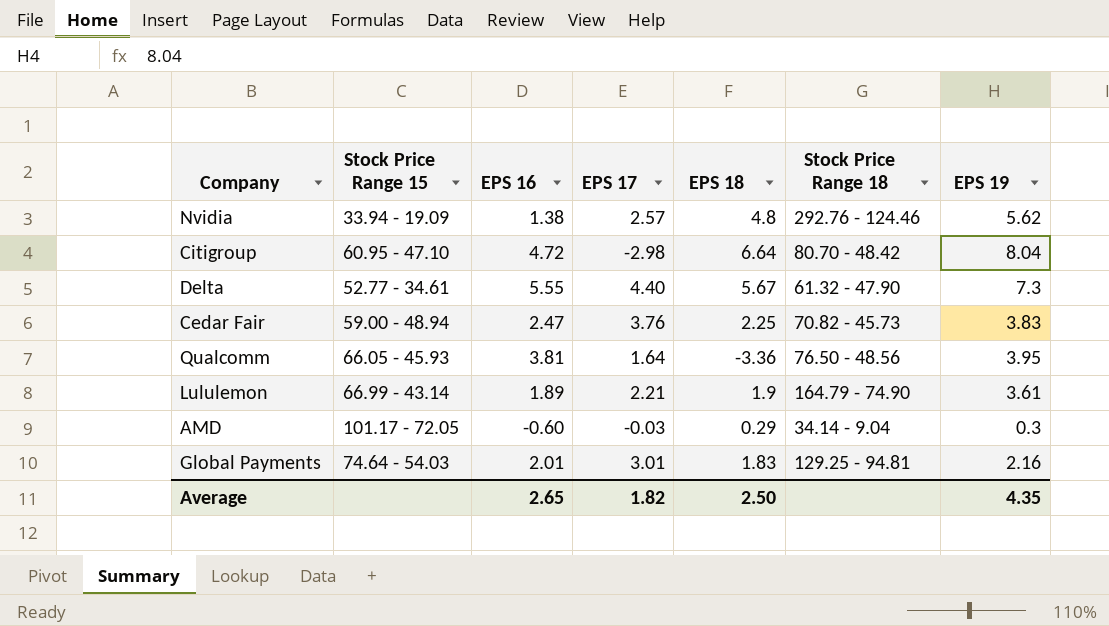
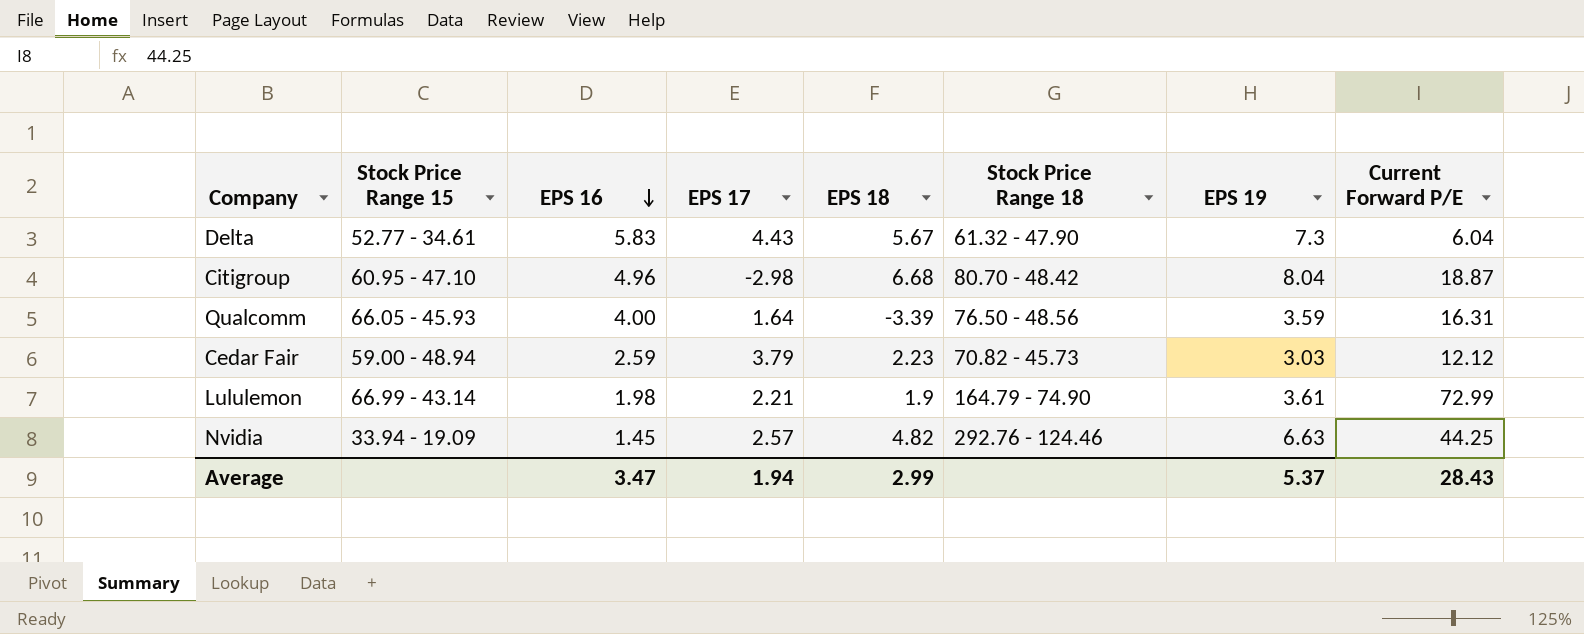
row order: none -> EPS 16 descending
column Current Forward P/E | position: none -> 8
row AMD: 101.17 - 72.05 | -0.60 | -0.03 | 0.29 | 34.14 - 9.04 | 0.3 -> none
row Global Payments: 74.64 - 54.03 | 2.01 | 3.01 | 1.83 | 129.25 - 94.81 | 2.16 -> none
Delta | EPS 16: 5.55 -> 5.83
Delta | EPS 17: 4.40 -> 4.43
Citigroup | EPS 16: 4.72 -> 4.96
Citigroup | EPS 18: 6.64 -> 6.68
Qualcomm | EPS 16: 3.81 -> 4.00
Qualcomm | EPS 18: -3.36 -> -3.39
Qualcomm | EPS 19: 3.95 -> 3.59
Cedar Fair | EPS 16: 2.47 -> 2.59
Cedar Fair | EPS 17: 3.76 -> 3.79
Cedar Fair | EPS 18: 2.25 -> 2.23
Cedar Fair | EPS 19: 3.83 -> 3.03
Lululemon | EPS 16: 1.89 -> 1.98
Nvidia | EPS 16: 1.38 -> 1.45
Nvidia | EPS 18: 4.8 -> 4.82
Nvidia | EPS 19: 5.62 -> 6.63
Average | EPS 16: 2.65 -> 3.47
Average | EPS 17: 1.82 -> 1.94
Average | EPS 18: 2.50 -> 2.99
Average | EPS 19: 4.35 -> 5.37

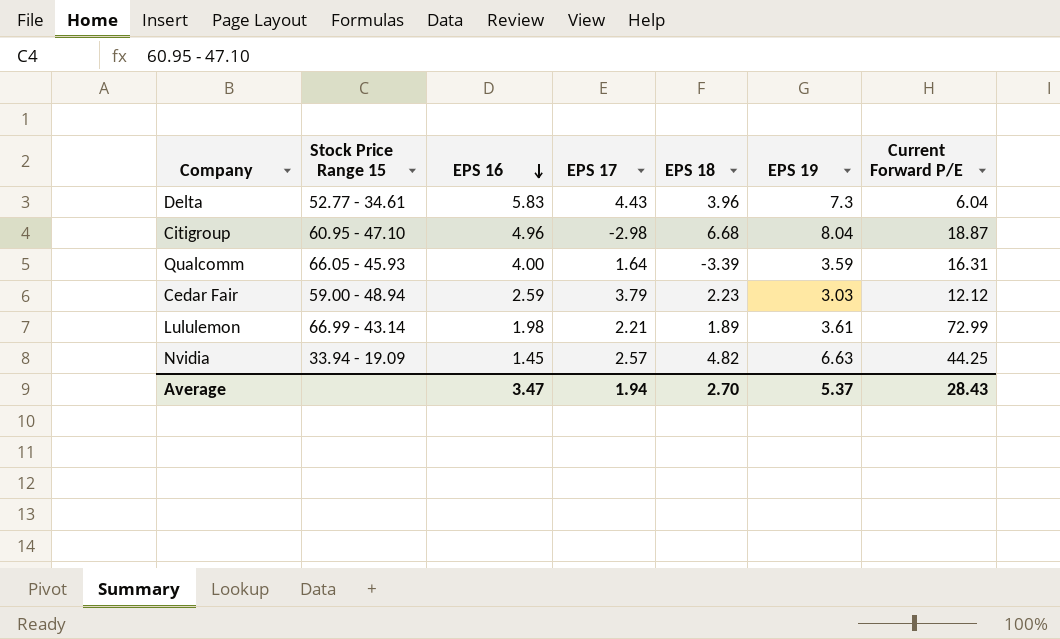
column Stock Price Range 18 | position: 6 -> none
Delta | EPS 18: 5.67 -> 3.96
Lululemon | EPS 18: 1.9 -> 1.89
Average | EPS 18: 2.99 -> 2.70

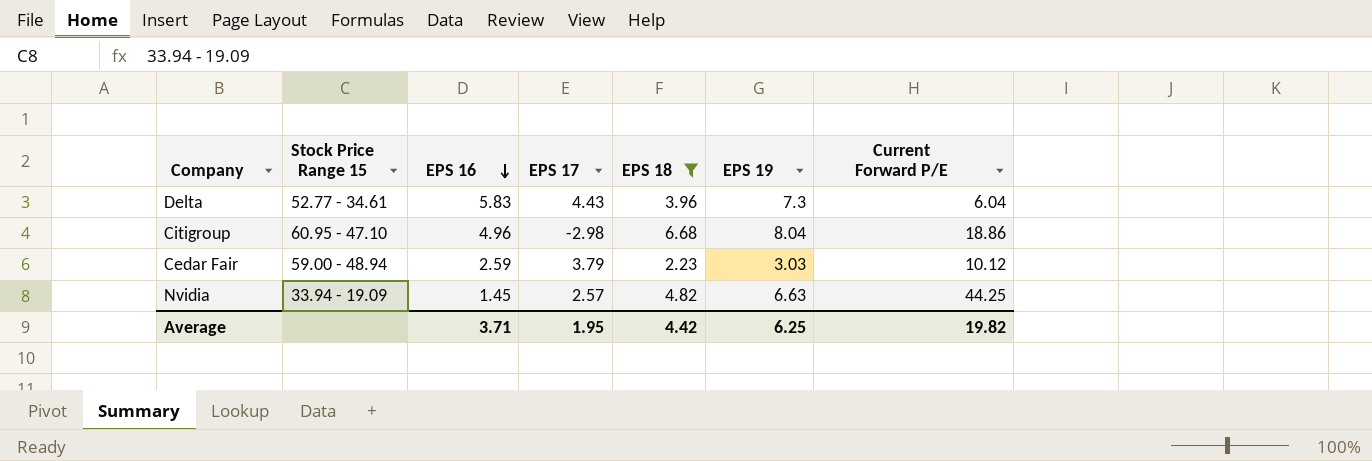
filter: none -> EPS 18 >= 2.23
Citigroup | Current Forward P/E: 18.87 -> 18.86
Cedar Fair | Current Forward P/E: 12.12 -> 10.12
Average | EPS 16: 3.47 -> 3.71
Average | EPS 17: 1.94 -> 1.95
Average | EPS 18: 2.70 -> 4.42
Average | EPS 19: 5.37 -> 6.25
Average | Current Forward P/E: 28.43 -> 19.82

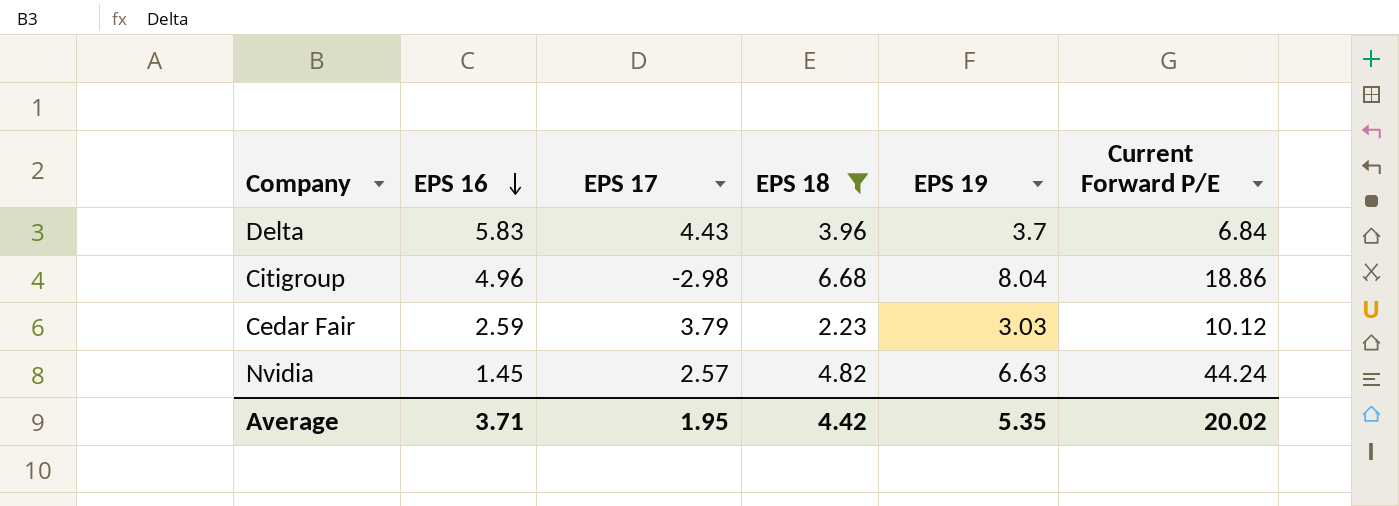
column Stock Price Range 15 | position: 2 -> none
Delta | EPS 19: 7.3 -> 3.7
Delta | Current Forward P/E: 6.04 -> 6.84
Nvidia | Current Forward P/E: 44.25 -> 44.24
Average | EPS 19: 6.25 -> 5.35
Average | Current Forward P/E: 19.82 -> 20.02

